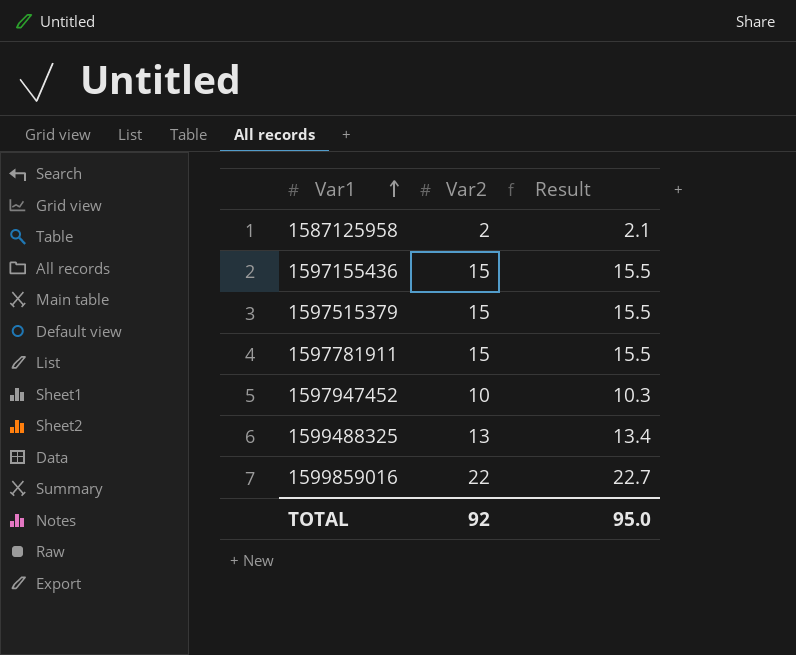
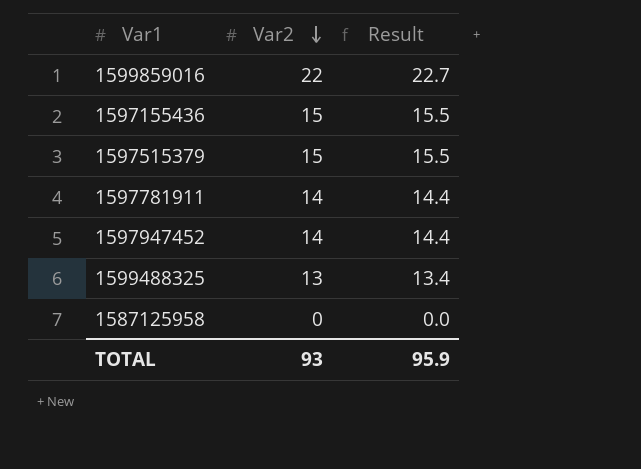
row order: Var1 ascending -> Var2 descending
1597781911 | Var2: 15 -> 14
1597781911 | Result: 15.5 -> 14.4
1597947452 | Var2: 10 -> 14
1597947452 | Result: 10.3 -> 14.4
1587125958 | Var2: 2 -> 0
1587125958 | Result: 2.1 -> 0.0
TOTAL | Var2: 92 -> 93
TOTAL | Result: 95.0 -> 95.9

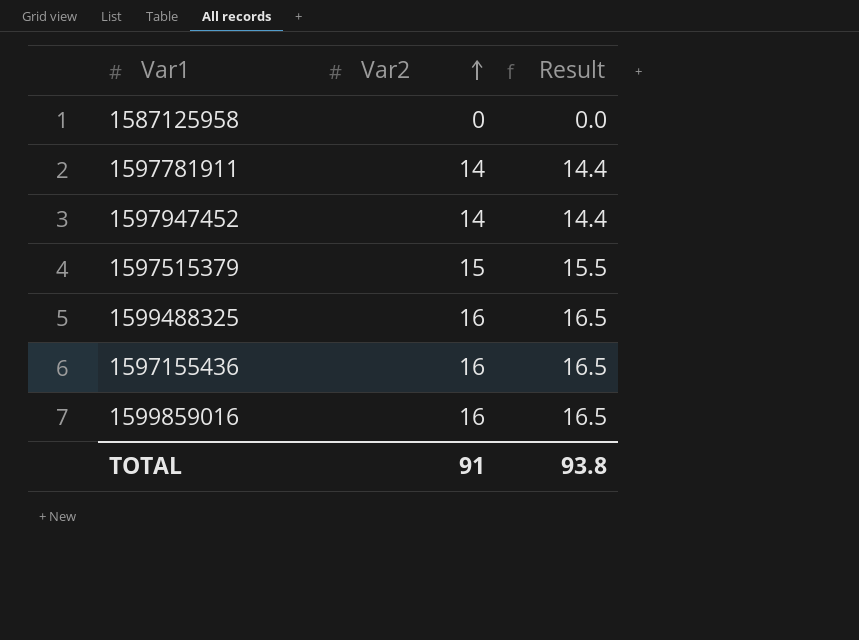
row order: Var2 descending -> Var2 ascending
1599488325 | Var2: 13 -> 16
1599488325 | Result: 13.4 -> 16.5
1597155436 | Var2: 15 -> 16
1597155436 | Result: 15.5 -> 16.5
1599859016 | Var2: 22 -> 16
1599859016 | Result: 22.7 -> 16.5
TOTAL | Var2: 93 -> 91
TOTAL | Result: 95.9 -> 93.8

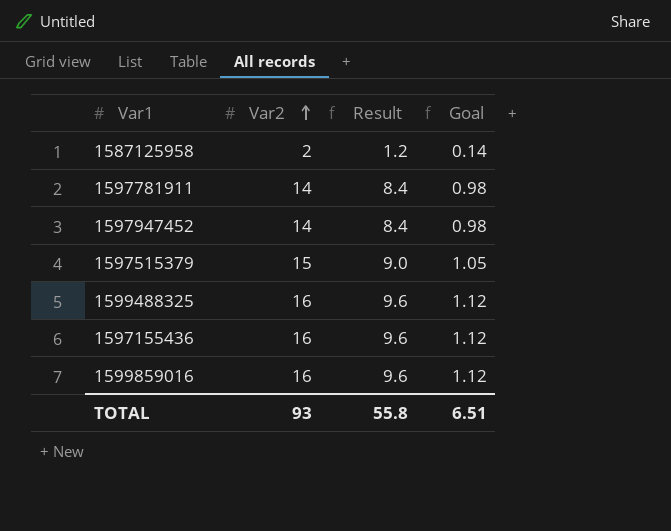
column Result | formula: [Var2] * 1.03 -> [Var2] * 0.6
column Goal | formula: none -> [Var2] * 0.07
1587125958 | Var2: 0 -> 2
TOTAL | Var2: 91 -> 93
TOTAL | Result: 93.8 -> 55.8

